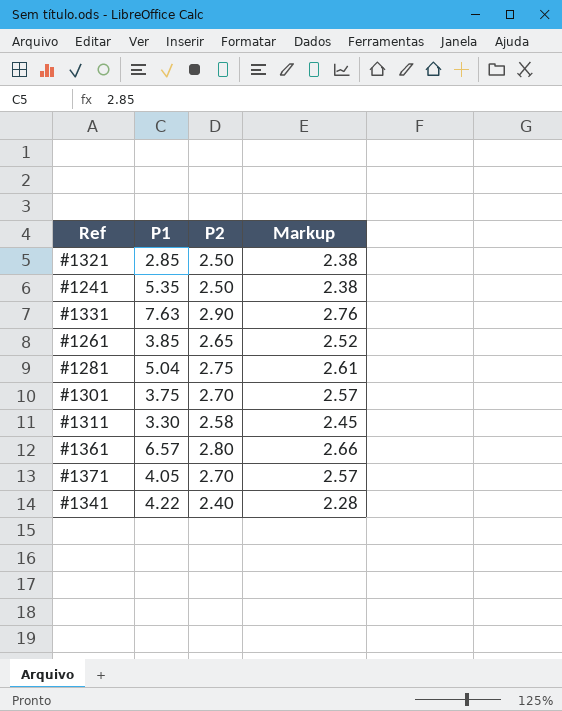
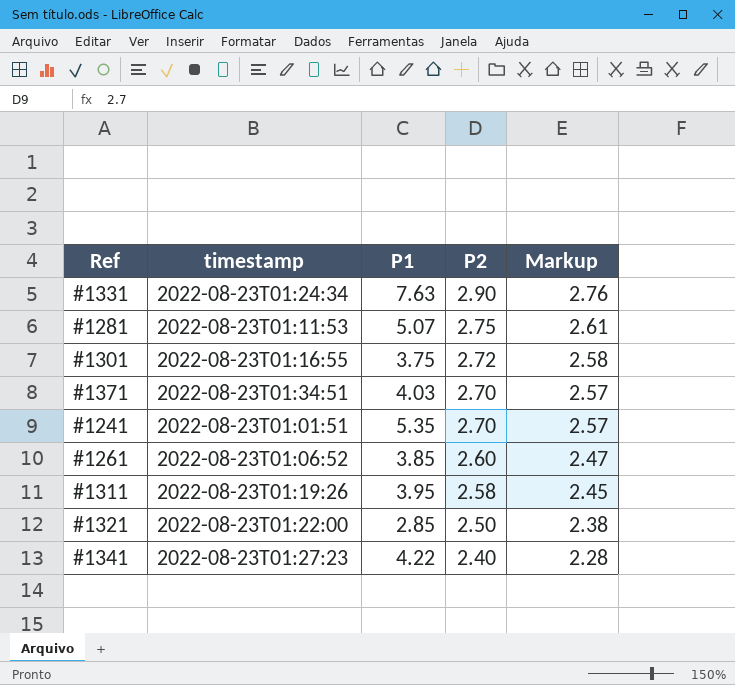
row order: none -> P2 descending
column timestamp | position: none -> 2
row #1361: 6.57 | 2.80 | 2.66 -> none
#1281 | P1: 5.04 -> 5.07
#1301 | P2: 2.70 -> 2.72
#1301 | Markup: 2.57 -> 2.58
#1371 | P1: 4.05 -> 4.03
#1241 | P2: 2.50 -> 2.70
#1241 | Markup: 2.38 -> 2.57
#1261 | P2: 2.65 -> 2.60
#1261 | Markup: 2.52 -> 2.47
#1311 | P1: 3.30 -> 3.95

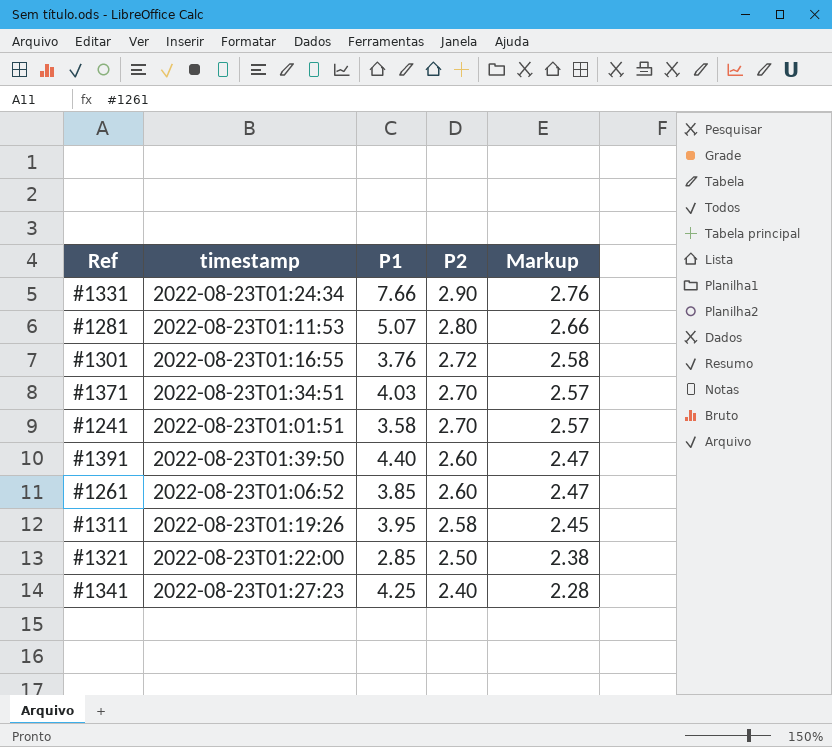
#1331 | P1: 7.63 -> 7.66
#1281 | P2: 2.75 -> 2.80
#1281 | Markup: 2.61 -> 2.66
#1301 | P1: 3.75 -> 3.76
#1241 | P1: 5.35 -> 3.58
row #1391: none -> 2022-08-23T01:39:50 | 4.40 | 2.60 | 2.47
#1341 | P1: 4.22 -> 4.25

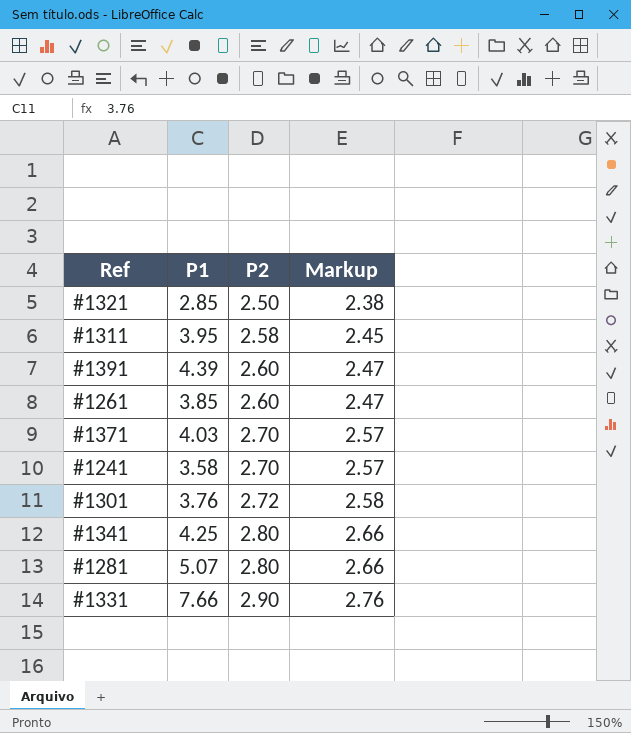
row order: P2 descending -> P2 ascending
column timestamp | position: 2 -> none
#1391 | P1: 4.40 -> 4.39
#1341 | P2: 2.40 -> 2.80
#1341 | Markup: 2.28 -> 2.66

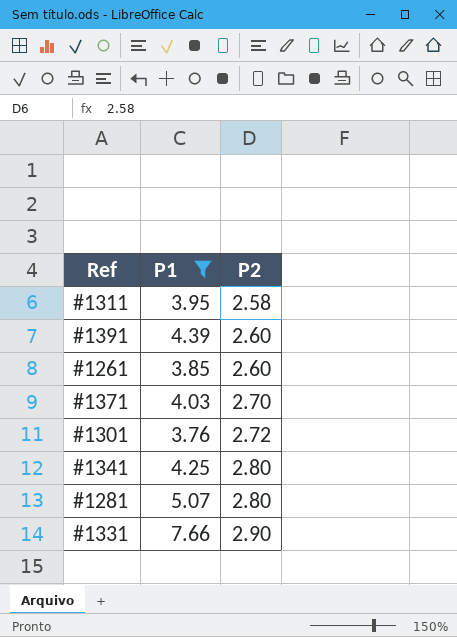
filter: none -> P1 >= 3.76
column Markup | formula: [P2] * 0.95 -> none

